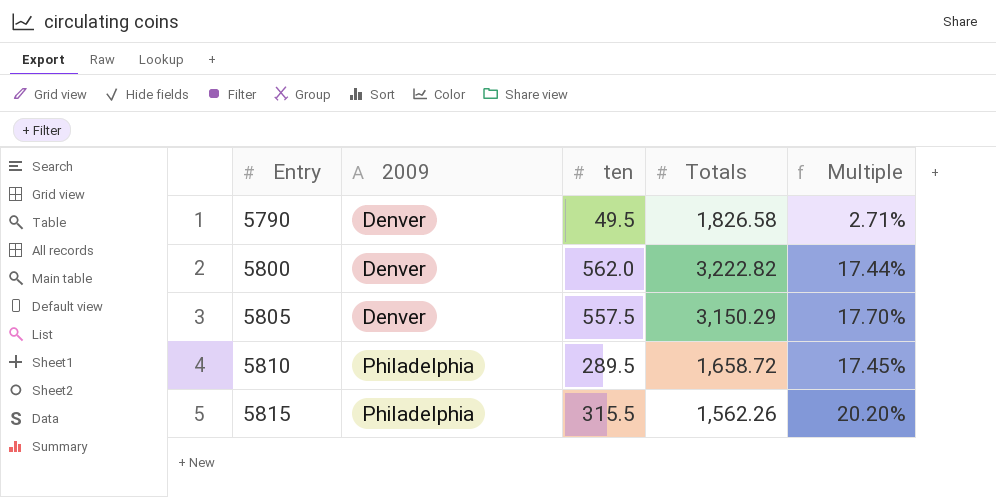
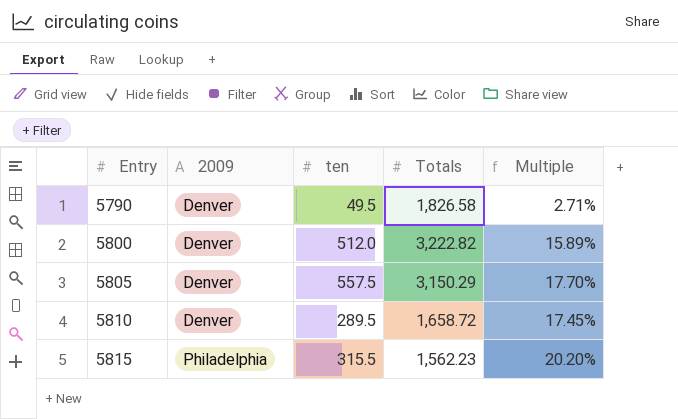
5800 | ten: 562.0 -> 512.0
5800 | Multiple: 17.44% -> 15.89%
5810 | 2009: Philadelphia -> Denver
5815 | Totals: 1,562.26 -> 1,562.23

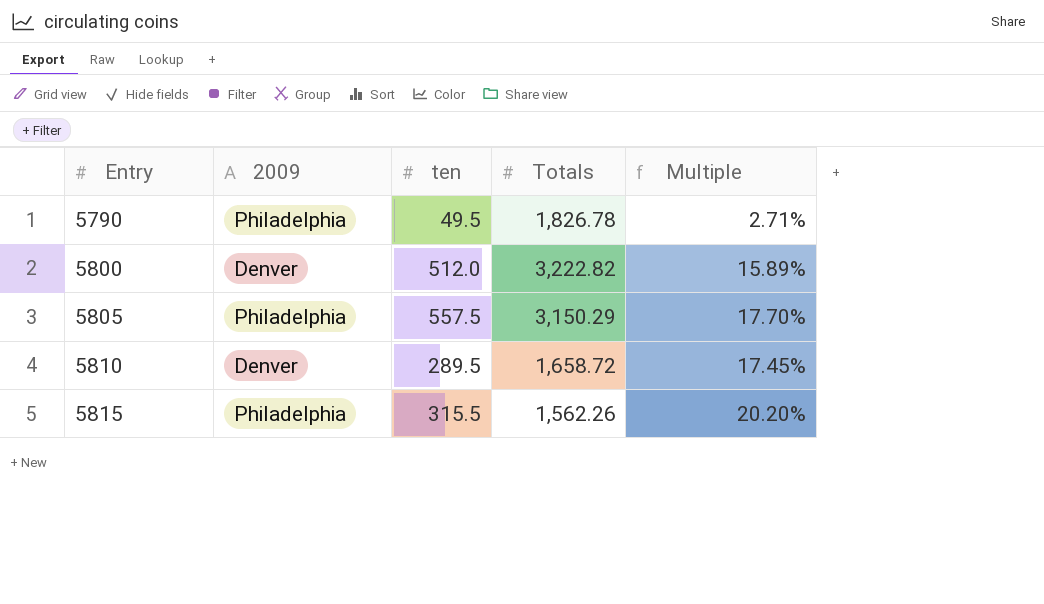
5790 | 2009: Denver -> Philadelphia
5790 | Totals: 1,826.58 -> 1,826.78
5805 | 2009: Denver -> Philadelphia
5815 | Totals: 1,562.23 -> 1,562.26

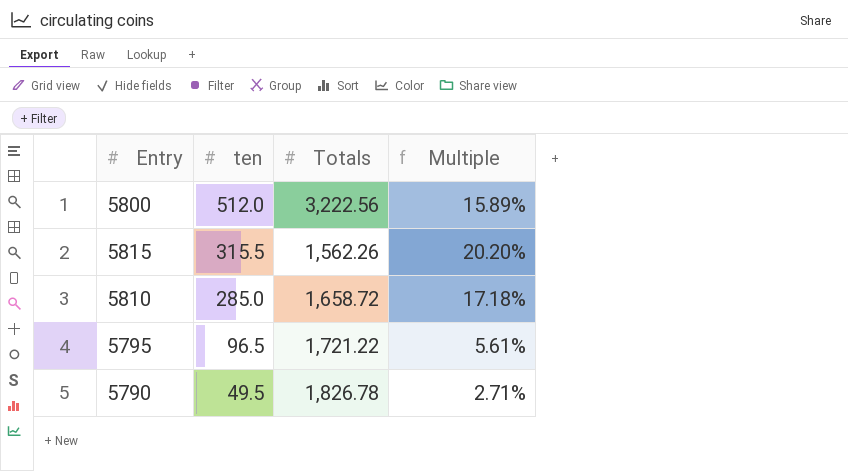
row order: Entry ascending -> ten descending
column 2009 | position: 2 -> none
row 5805: Philadelphia | 557.5 | 3,150.29 | 17.70% -> none
5800 | Totals: 3,222.82 -> 3,222.56
5810 | ten: 289.5 -> 285.0
5810 | Multiple: 17.45% -> 17.18%
row 5795: none -> 96.5 | 1,721.22 | 5.61%

